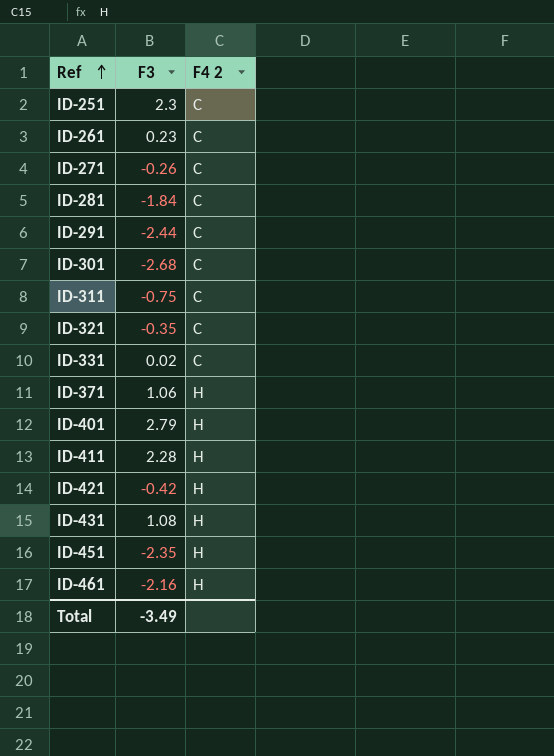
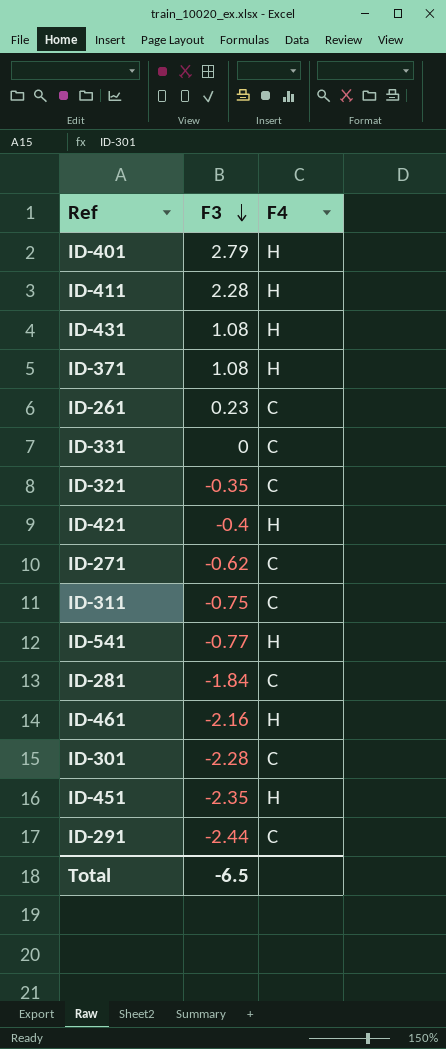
row order: Ref ascending -> F3 descending
column name: F4 2 -> F4
row ID-251: 2.3 | C -> none
ID-371 | F3: 1.06 -> 1.08
ID-331 | F3: 0.02 -> 0
ID-421 | F3: -0.42 -> -0.4
ID-271 | F3: -0.26 -> -0.62
row ID-541: none -> -0.77 | H
ID-301 | F3: -2.68 -> -2.28
Total | F3: -3.49 -> -6.5

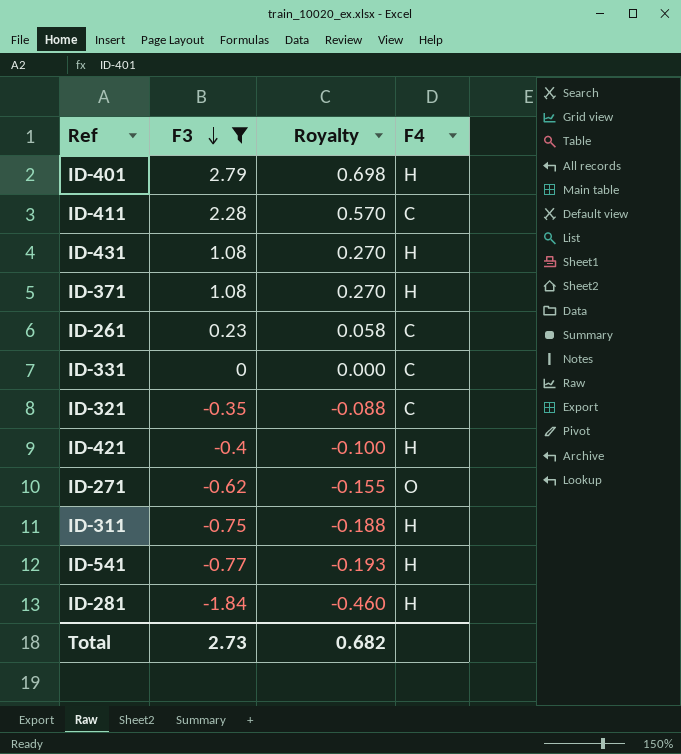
filter: none -> F3 >= -1.84
column Royalty | formula: none -> [F3] * 0.25
ID-411 | F4: H -> C
ID-271 | F4: C -> O
ID-311 | F4: C -> H
ID-281 | F4: C -> H
Total | F3: -6.5 -> 2.73

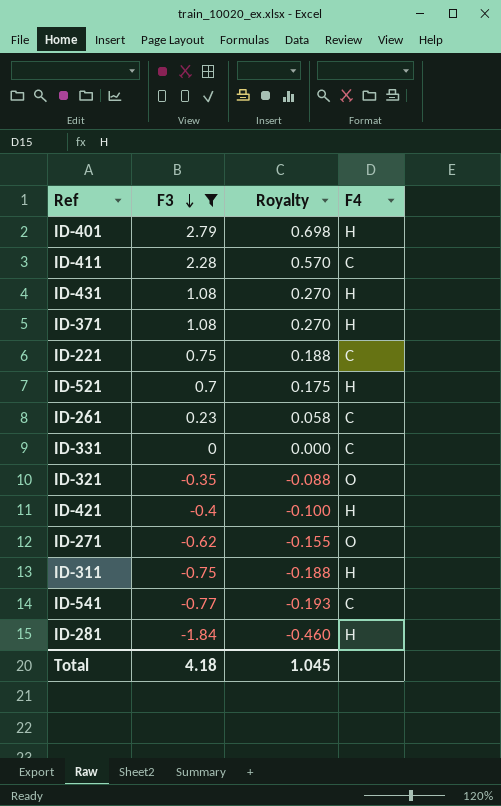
row ID-221: none -> 0.75 | 0.188 | C
row ID-521: none -> 0.7 | 0.175 | H
ID-321 | F4: C -> O
ID-541 | F4: H -> C
Total | F3: 2.73 -> 4.18
Total | Royalty: 0.682 -> 1.045

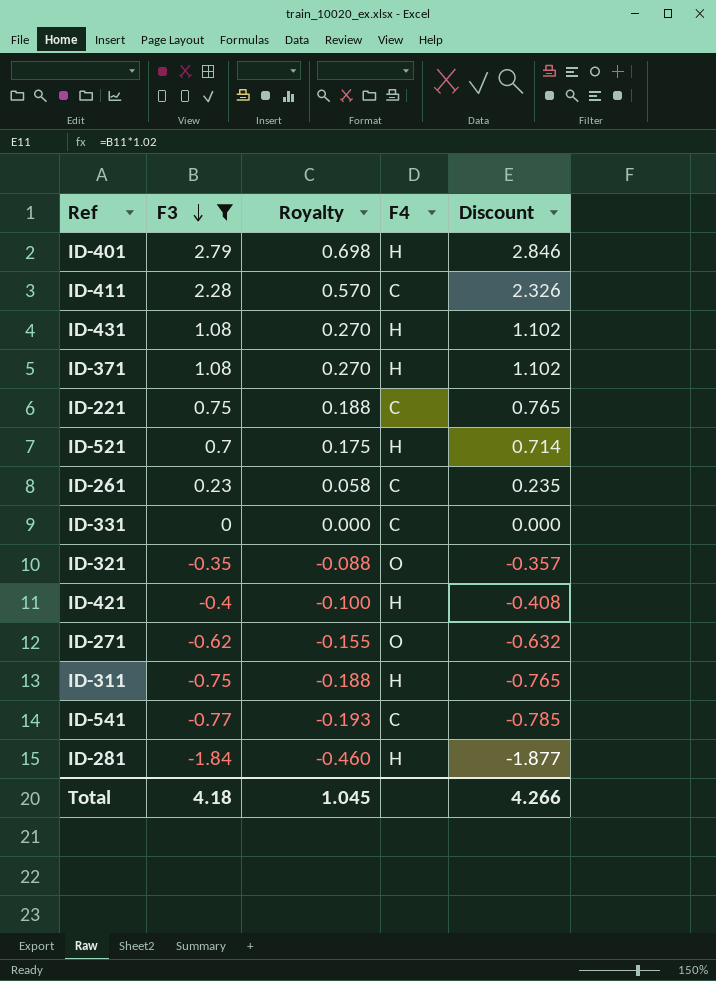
column Discount | formula: none -> [F3] * 1.02

